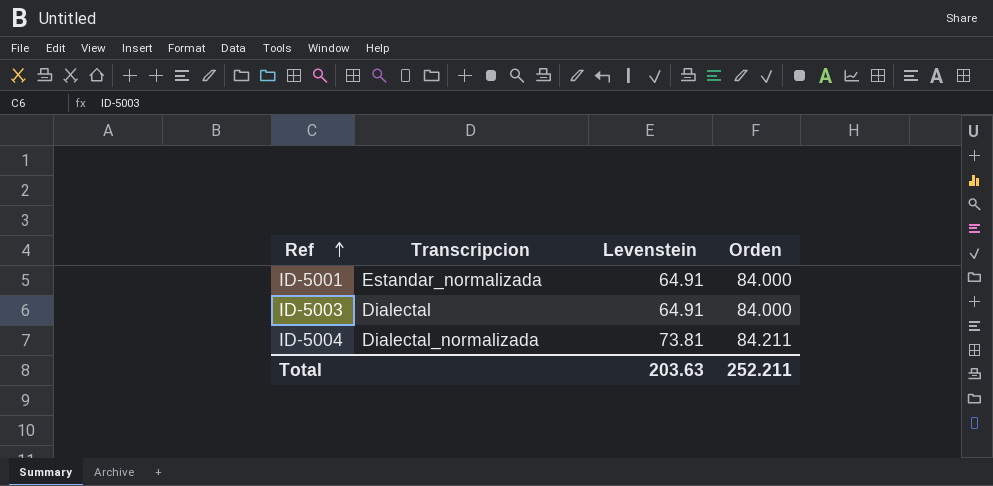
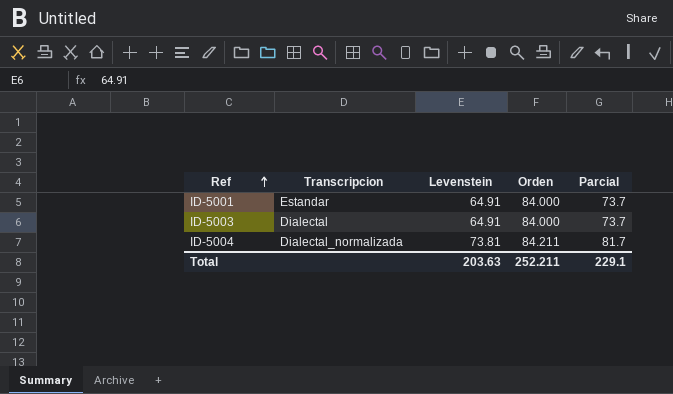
column Parcial | position: none -> 5
ID-5001 | Transcripcion: Estandar_normalizada -> Estandar

